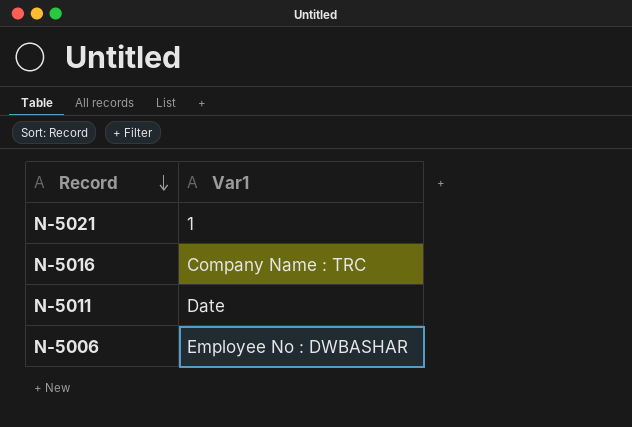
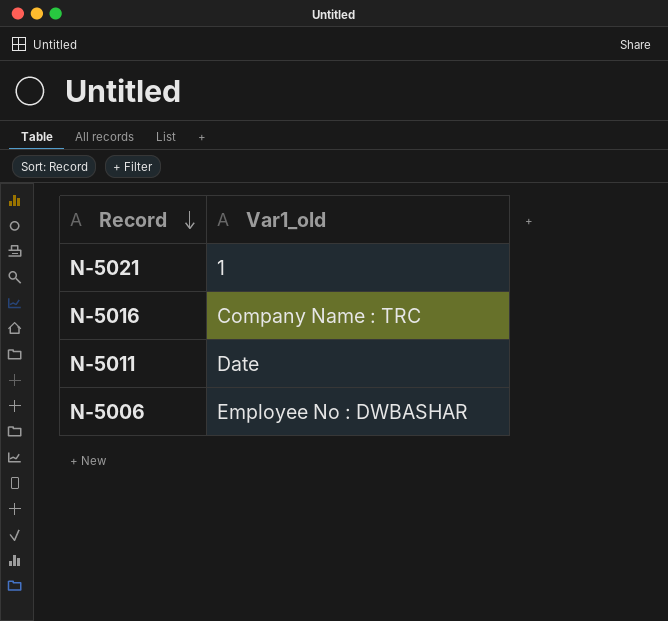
column name: Var1 -> Var1_old

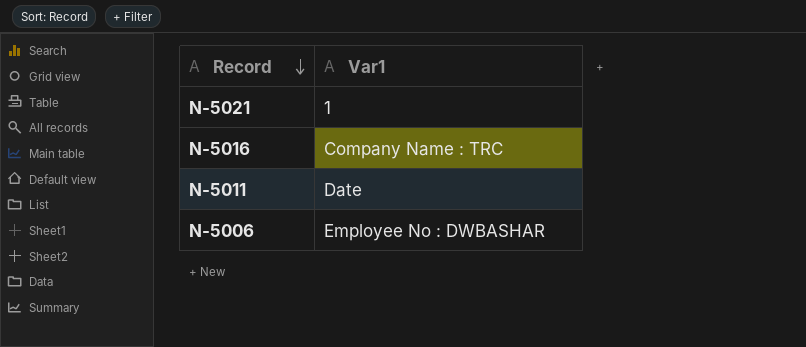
column name: Var1_old -> Var1

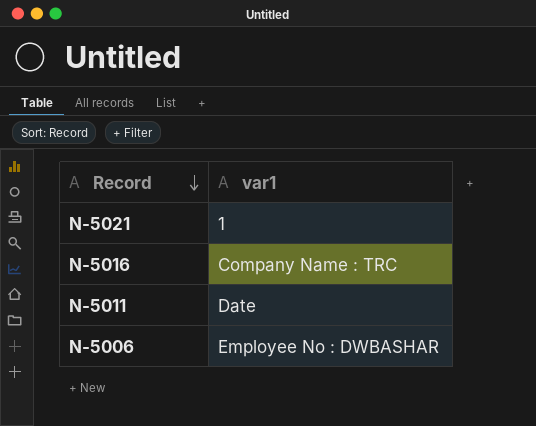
column name: Var1 -> var1

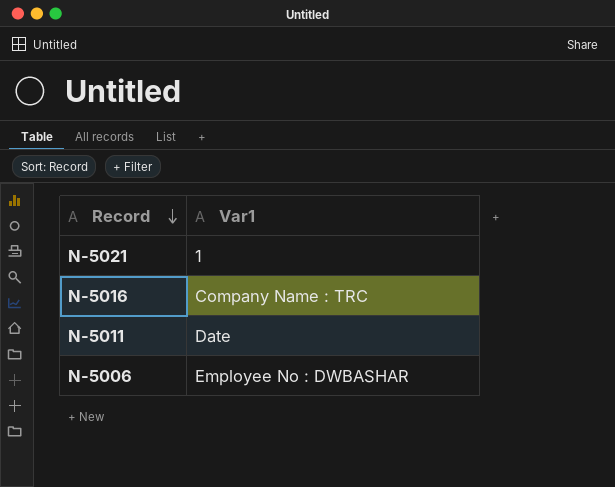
column name: var1 -> Var1

